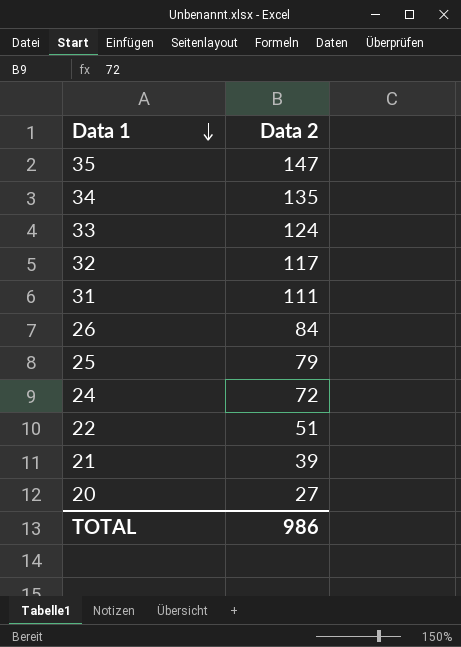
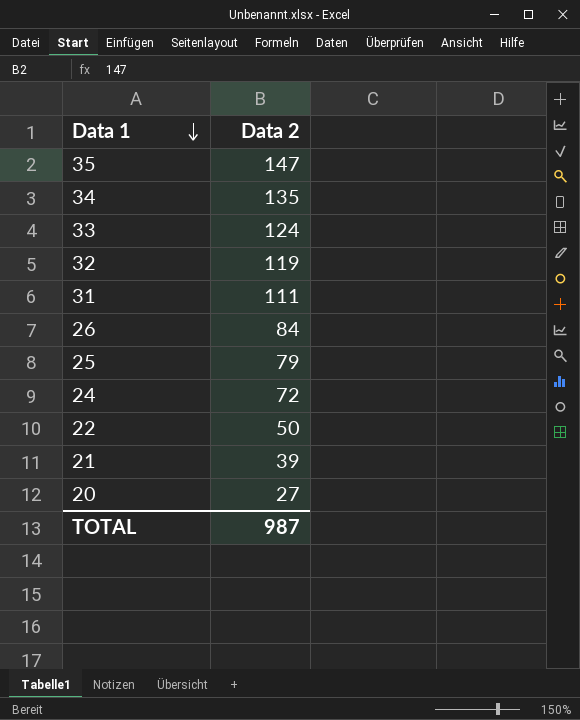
32 | Data 2: 117 -> 119
22 | Data 2: 51 -> 50
TOTAL | Data 2: 986 -> 987

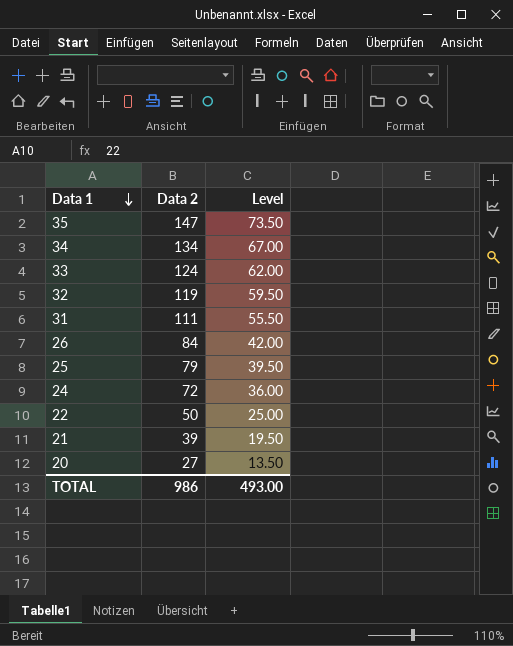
column Level | formula: none -> [Data 2] * 0.5
34 | Data 2: 135 -> 134
TOTAL | Data 2: 987 -> 986

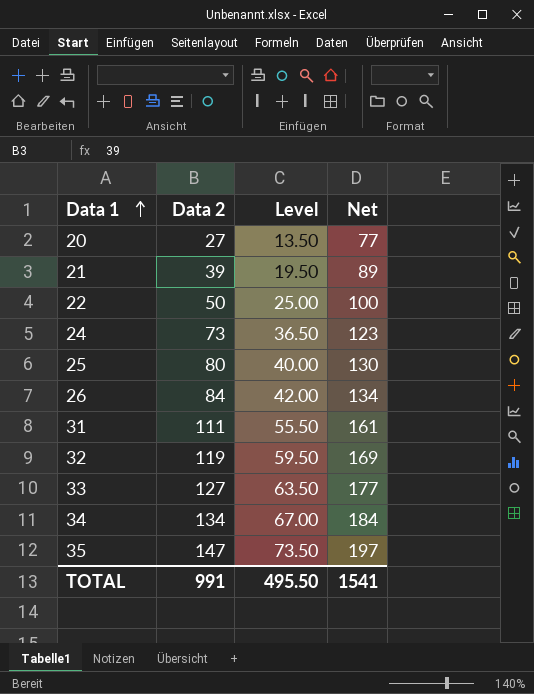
row order: Data 1 descending -> Data 1 ascending
column Net | formula: none -> [Data 2] + 50
24 | Data 2: 72 -> 73
24 | Level: 36.00 -> 36.50
25 | Data 2: 79 -> 80
25 | Level: 39.50 -> 40.00
33 | Data 2: 124 -> 127
33 | Level: 62.00 -> 63.50
TOTAL | Data 2: 986 -> 991
TOTAL | Level: 493.00 -> 495.50

